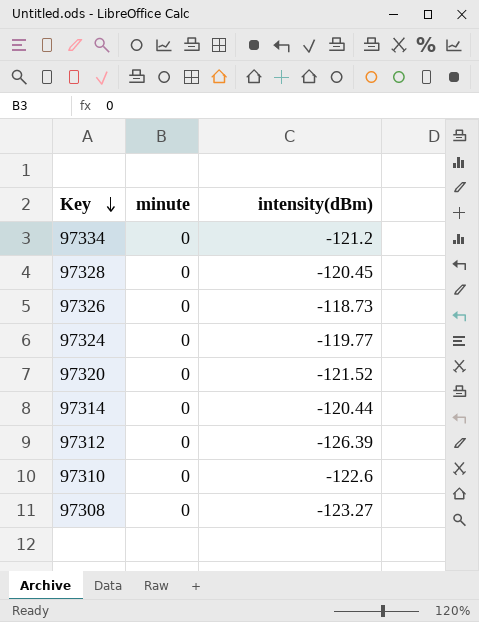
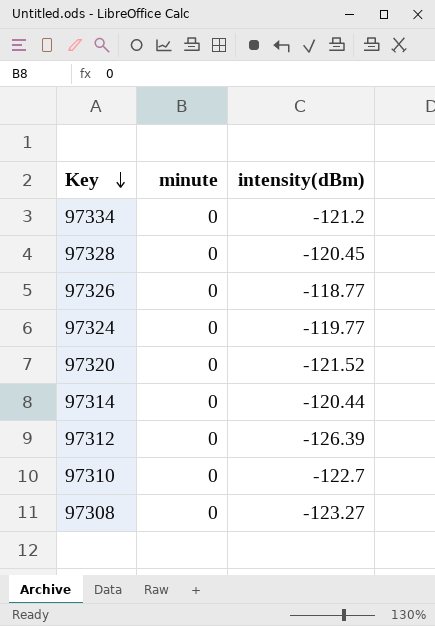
97326 | intensity(dBm): -118.73 -> -118.77
97310 | intensity(dBm): -122.6 -> -122.7

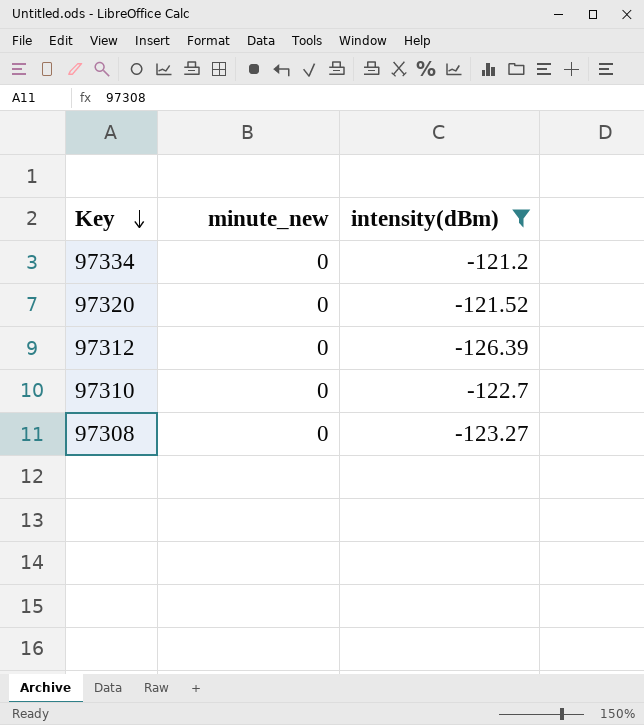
filter: none -> intensity(dBm) <= -121.2
column name: minute -> minute_new

